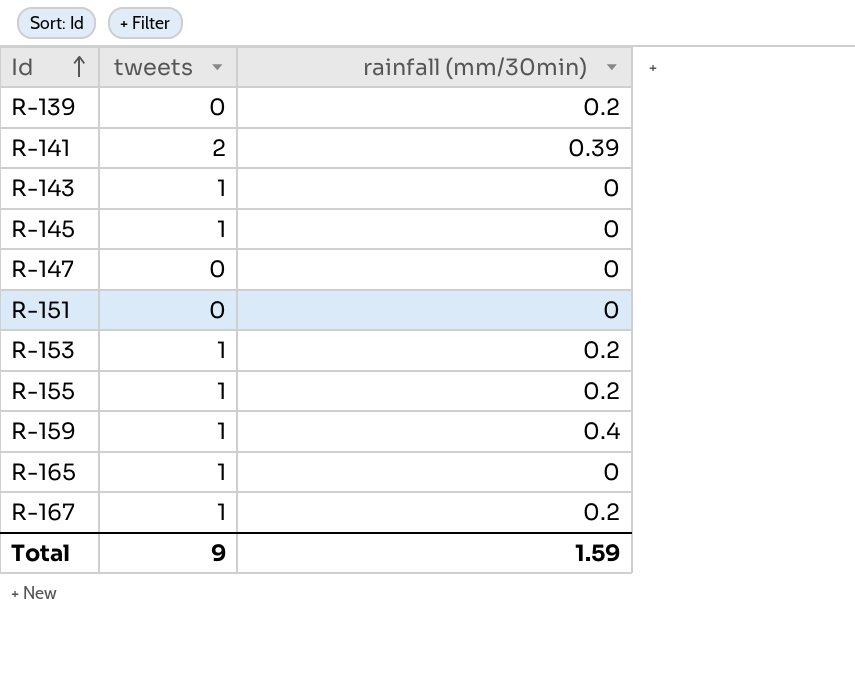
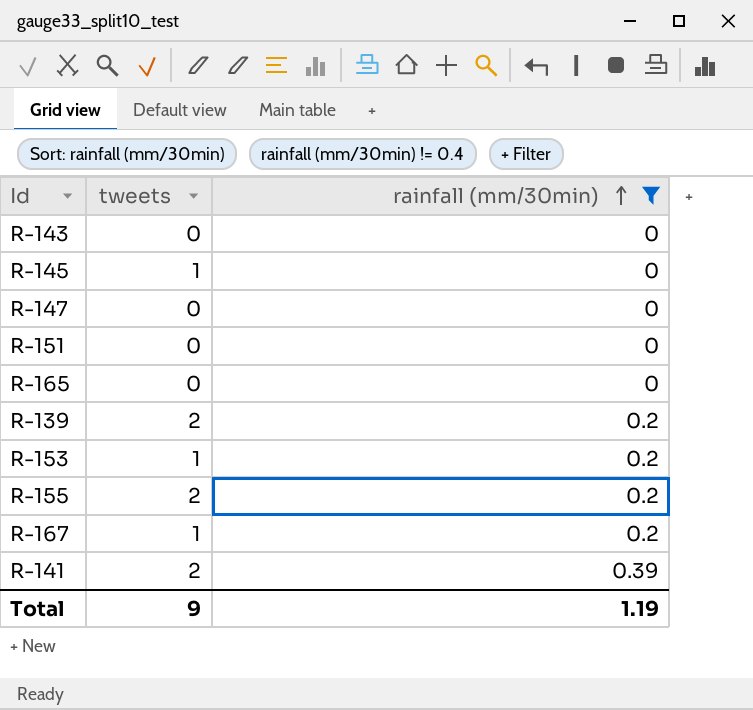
filter: none -> rainfall (mm/30min) != 0.4
row order: Id ascending -> rainfall (mm/30min) ascending
R-143 | tweets: 1 -> 0
R-165 | tweets: 1 -> 0
R-139 | tweets: 0 -> 2
R-155 | tweets: 1 -> 2
Total | rainfall (mm/30min): 1.59 -> 1.19

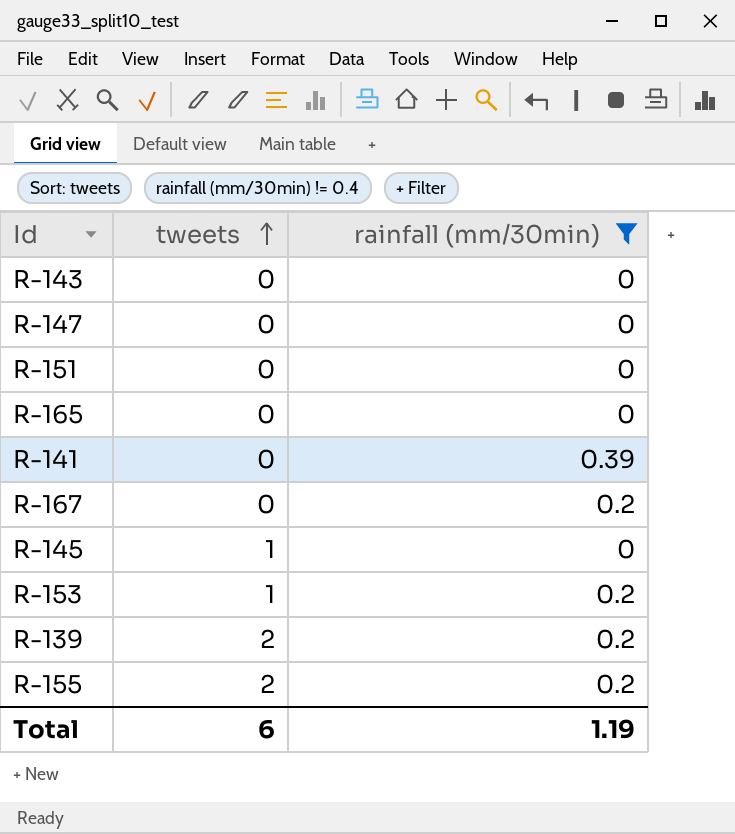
row order: rainfall (mm/30min) ascending -> tweets ascending
R-141 | tweets: 2 -> 0
R-167 | tweets: 1 -> 0
Total | tweets: 9 -> 6

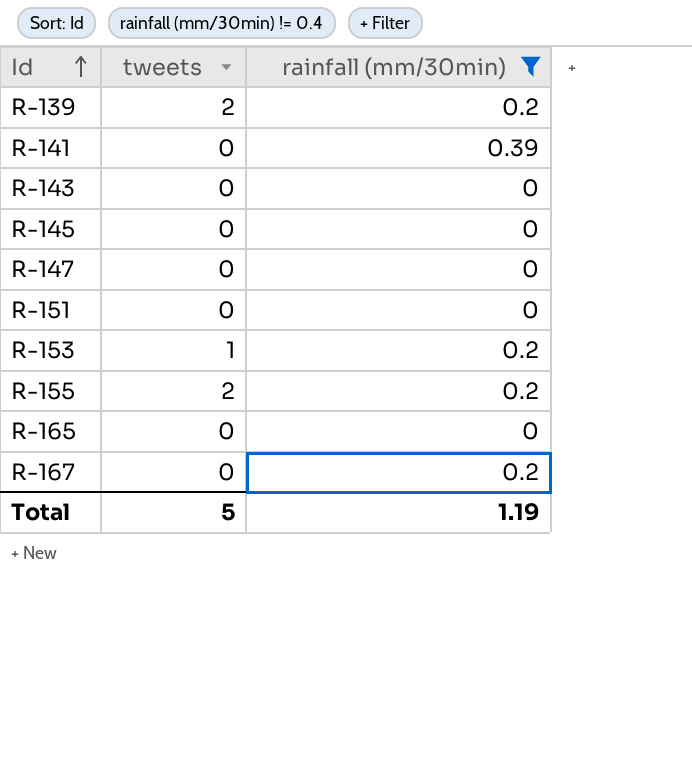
row order: tweets ascending -> Id ascending
R-145 | tweets: 1 -> 0
Total | tweets: 6 -> 5

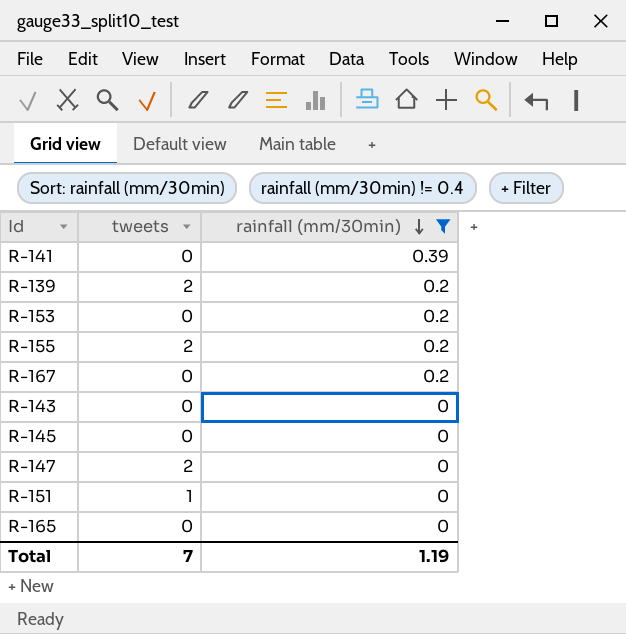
row order: Id ascending -> rainfall (mm/30min) descending
R-153 | tweets: 1 -> 0
R-147 | tweets: 0 -> 2
R-151 | tweets: 0 -> 1
Total | tweets: 5 -> 7

